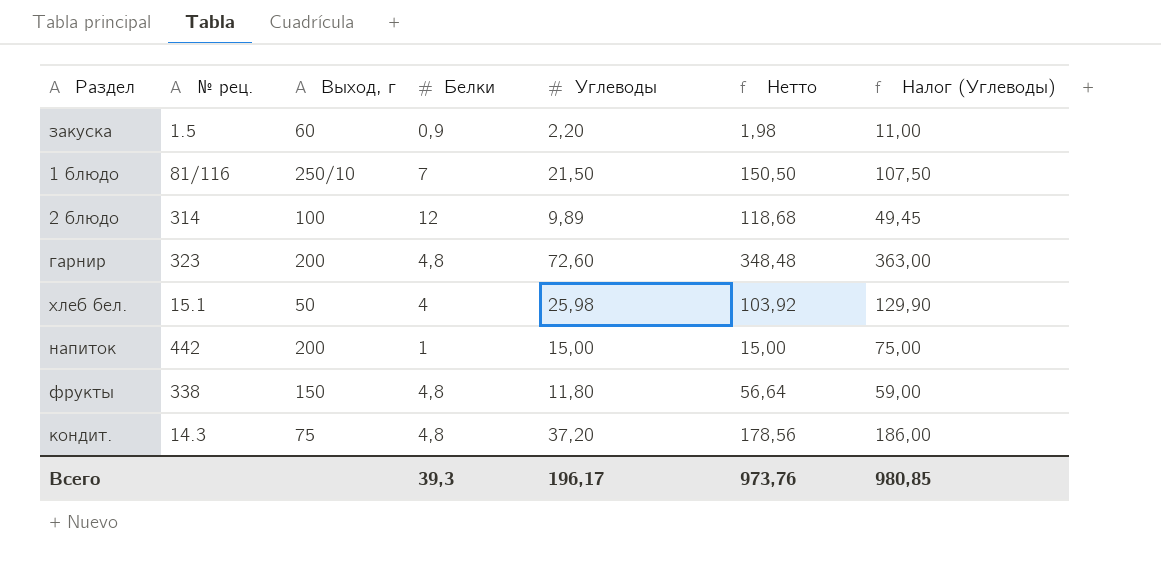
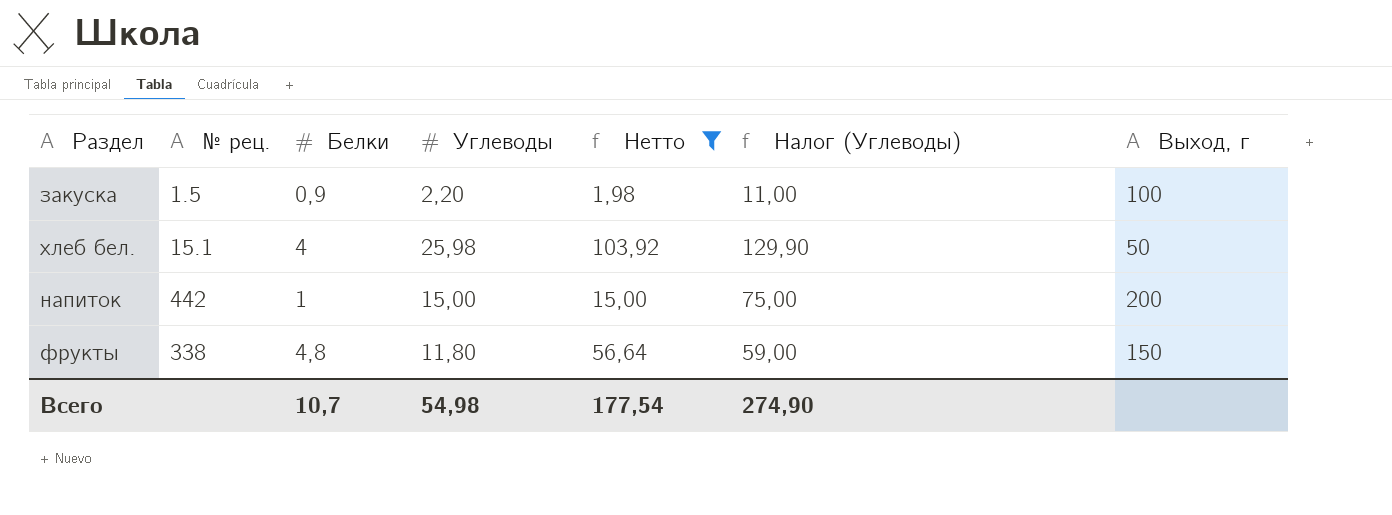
filter: none -> Нетто <= 103,92
column Выход, г | position: 3 -> 7
закуска | Выход, г: 60 -> 100
Всего | Белки: 39,3 -> 10,7
Всего | Углеводы: 196,17 -> 54,98
Всего | Нетто: 973,76 -> 177,54
Всего | Налог (Углеводы): 980,85 -> 274,90

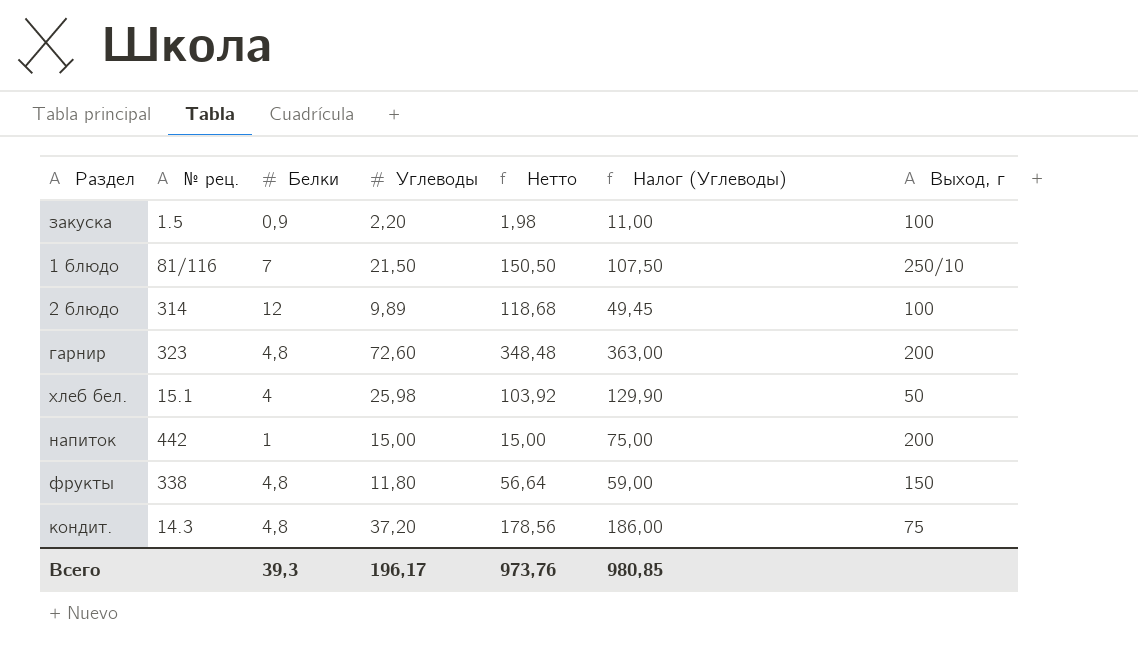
filter: Нетто <= 103,92 -> none
Всего | Белки: 10,7 -> 39,3
Всего | Углеводы: 54,98 -> 196,17
Всего | Нетто: 177,54 -> 973,76
Всего | Налог (Углеводы): 274,90 -> 980,85

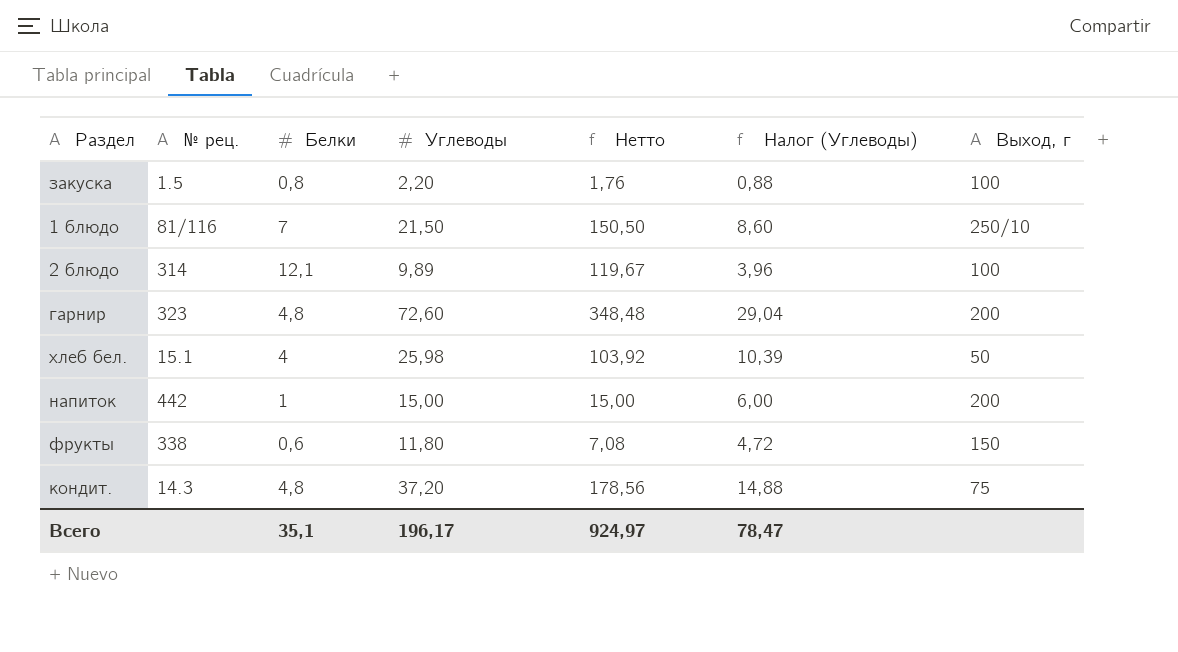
column Налог (Углеводы) | formula: [Углеводы] * 5 -> [Углеводы] * 0,4
закуска | Белки: 0,9 -> 0,8
закуска | Нетто: 1,98 -> 1,76
2 блюдо | Белки: 12 -> 12,1
2 блюдо | Нетто: 118,68 -> 119,67
фрукты | Белки: 4,8 -> 0,6
фрукты | Нетто: 56,64 -> 7,08
Всего | Белки: 39,3 -> 35,1
Всего | Нетто: 973,76 -> 924,97
Всего | Налог (Углеводы): 980,85 -> 78,47

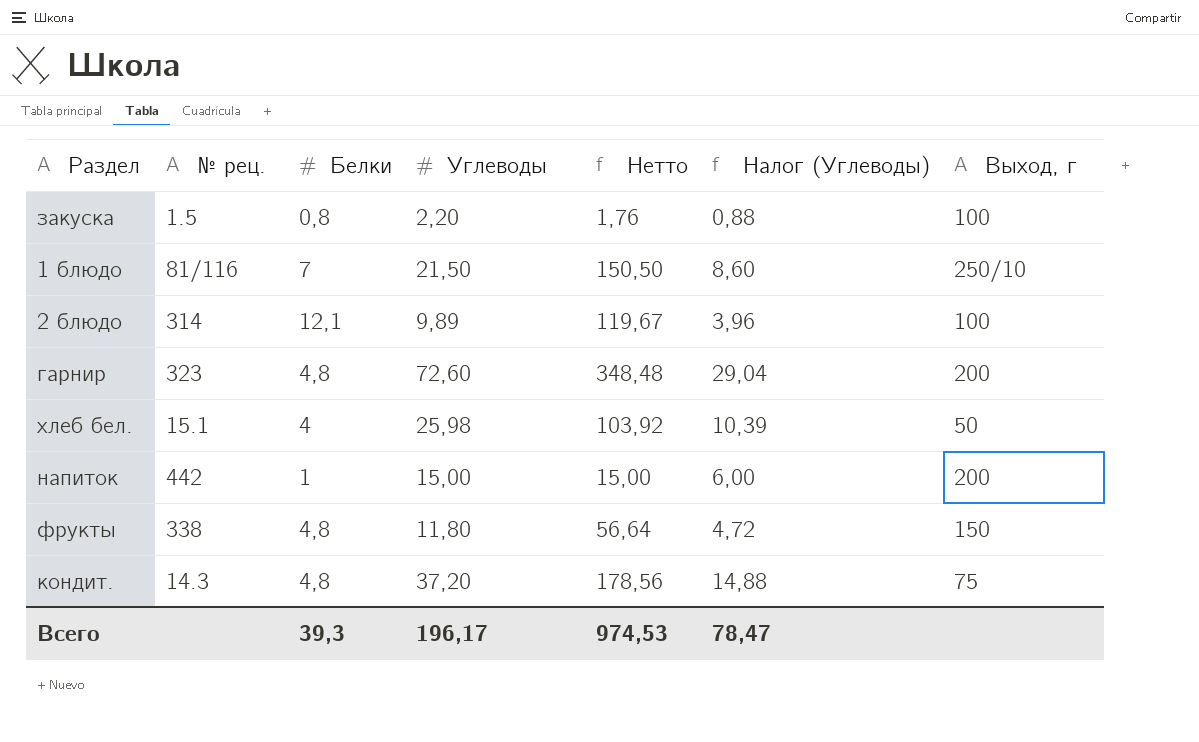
фрукты | Белки: 0,6 -> 4,8
фрукты | Нетто: 7,08 -> 56,64
Всего | Белки: 35,1 -> 39,3
Всего | Нетто: 924,97 -> 974,53

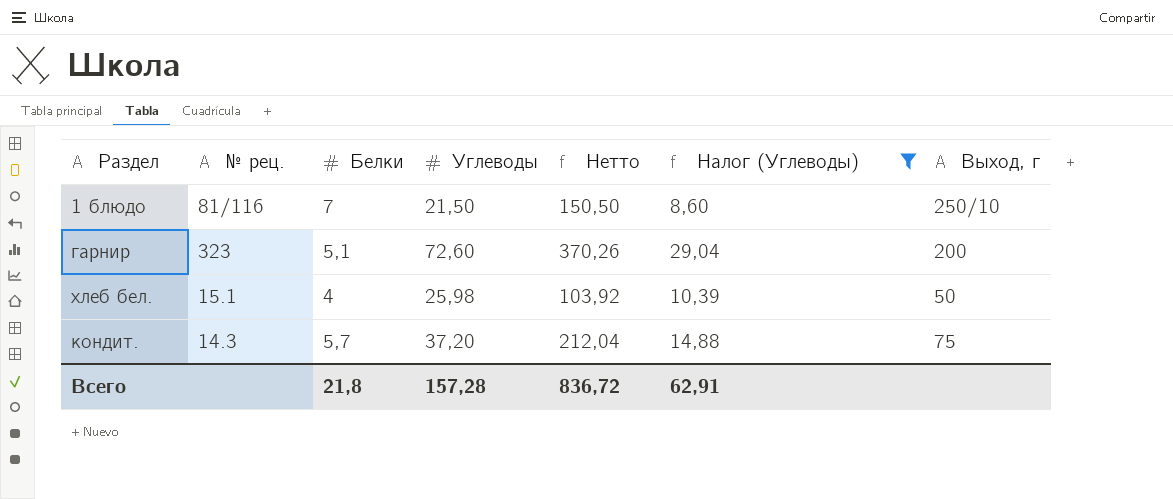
filter: none -> Налог (Углеводы) >= 8,60
гарнир | Белки: 4,8 -> 5,1
гарнир | Нетто: 348,48 -> 370,26
кондит. | Белки: 4,8 -> 5,7
кондит. | Нетто: 178,56 -> 212,04
Всего | Белки: 39,3 -> 21,8
Всего | Углеводы: 196,17 -> 157,28
Всего | Нетто: 974,53 -> 836,72
Всего | Налог (Углеводы): 78,47 -> 62,91

